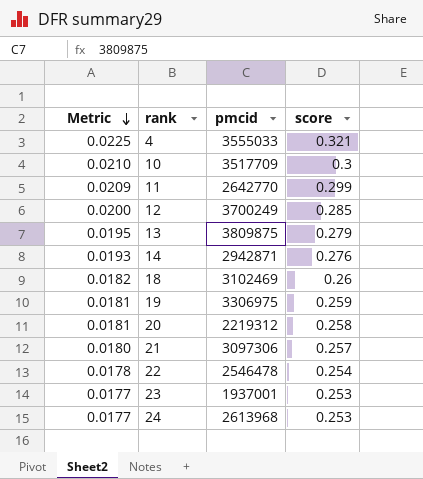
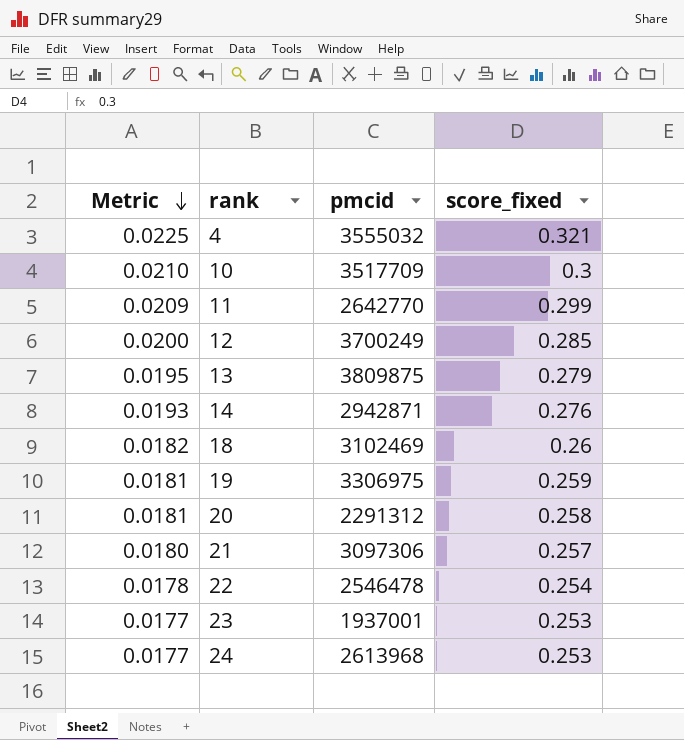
column name: score -> score_fixed
4 | pmcid: 3555033 -> 3555032
20 | pmcid: 2219312 -> 2291312

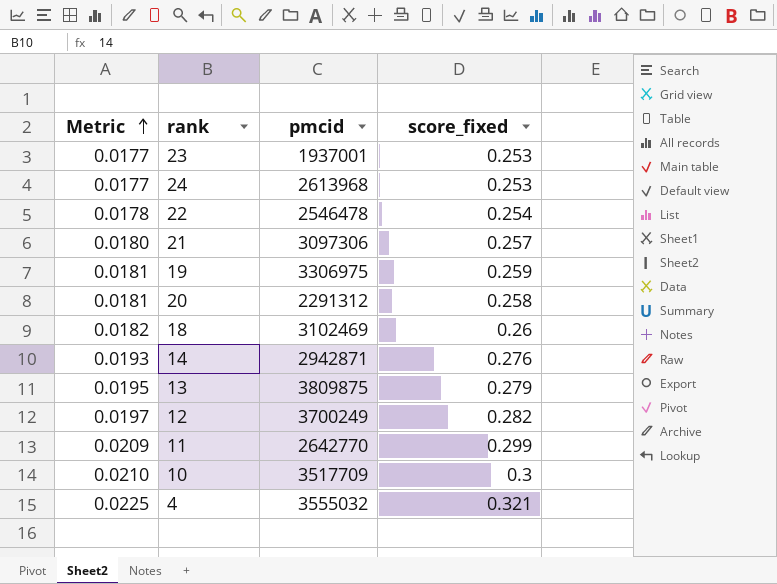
row order: Metric descending -> Metric ascending
12 | Metric: 0.0200 -> 0.0197
12 | score_fixed: 0.285 -> 0.282

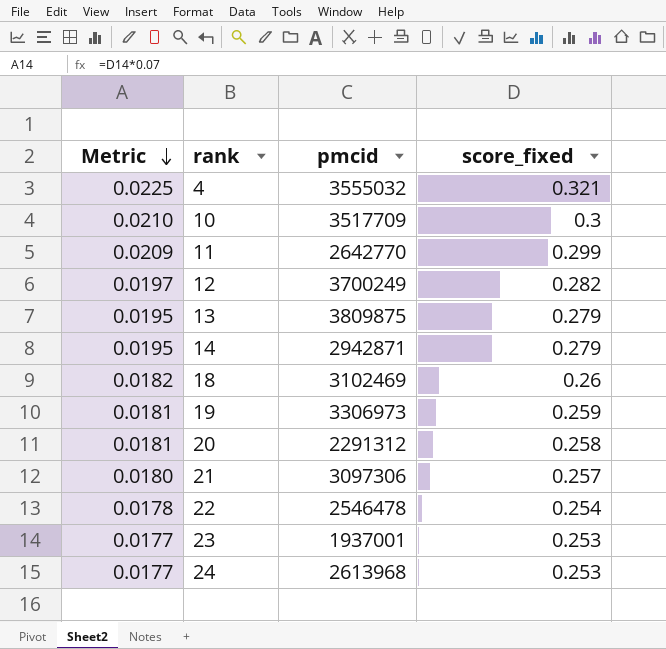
row order: Metric ascending -> Metric descending
14 | Metric: 0.0193 -> 0.0195
14 | score_fixed: 0.276 -> 0.279
19 | pmcid: 3306975 -> 3306973

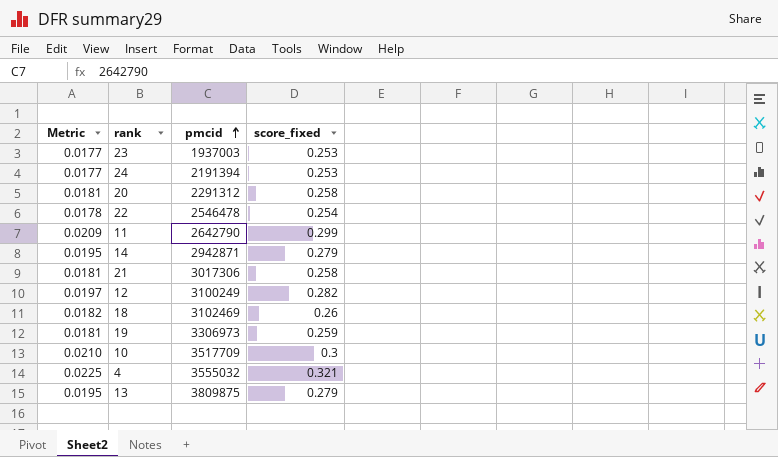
row order: Metric descending -> pmcid ascending
23 | pmcid: 1937001 -> 1937003
24 | pmcid: 2613968 -> 2191394
11 | pmcid: 2642770 -> 2642790
21 | Metric: 0.0180 -> 0.0181
21 | pmcid: 3097306 -> 3017306
21 | score_fixed: 0.257 -> 0.258
12 | pmcid: 3700249 -> 3100249

